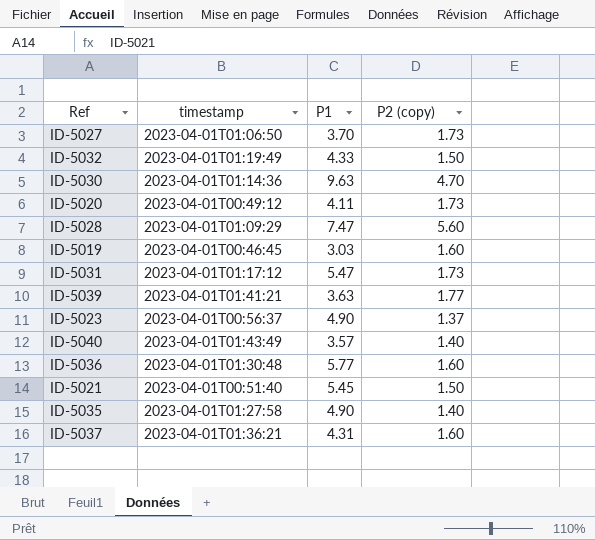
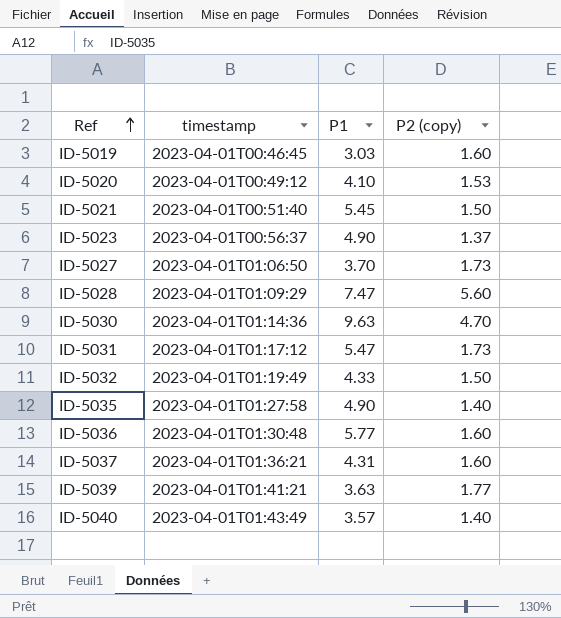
row order: none -> Ref ascending
ID-5020 | P1: 4.11 -> 4.10
ID-5020 | P2 (copy): 1.73 -> 1.53

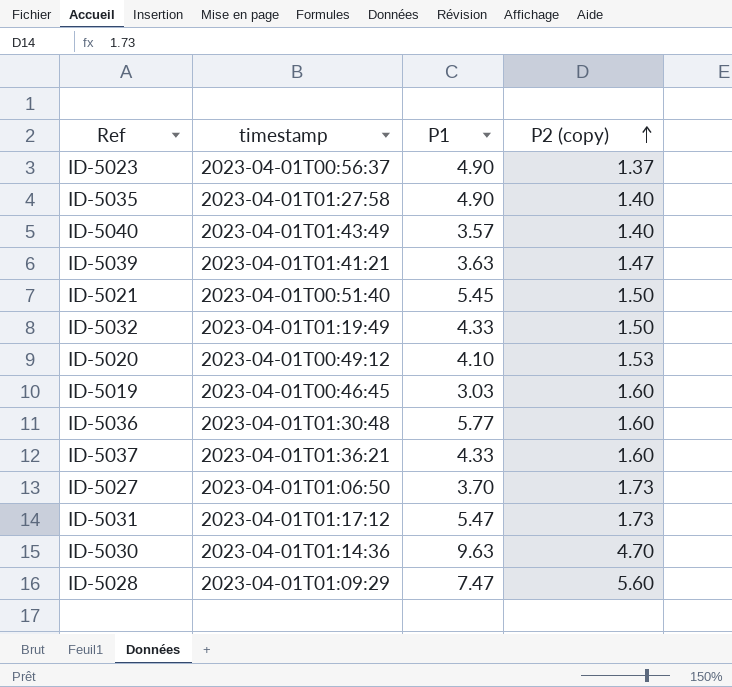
row order: Ref ascending -> P2 (copy) ascending
ID-5039 | P2 (copy): 1.77 -> 1.47
ID-5037 | P1: 4.31 -> 4.33

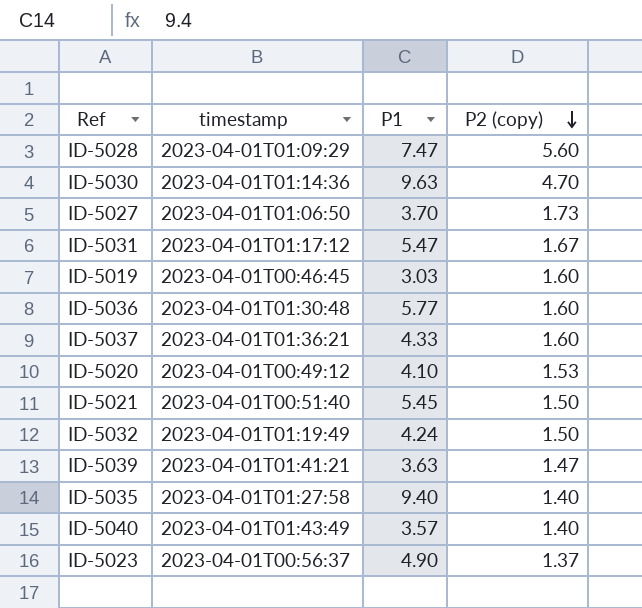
row order: P2 (copy) ascending -> P2 (copy) descending
ID-5031 | P2 (copy): 1.73 -> 1.67
ID-5032 | P1: 4.33 -> 4.24
ID-5035 | P1: 4.90 -> 9.40

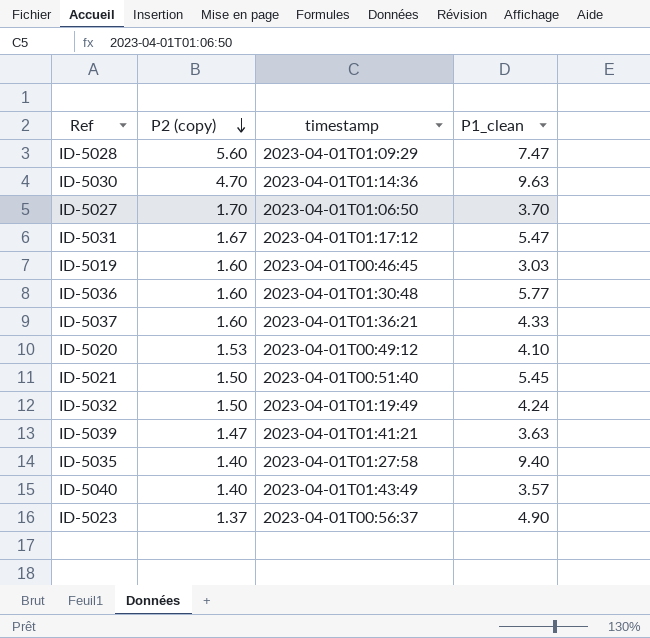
column P2 (copy) | position: 4 -> 2
column name: P1 -> P1_clean
ID-5027 | P2 (copy): 1.73 -> 1.70

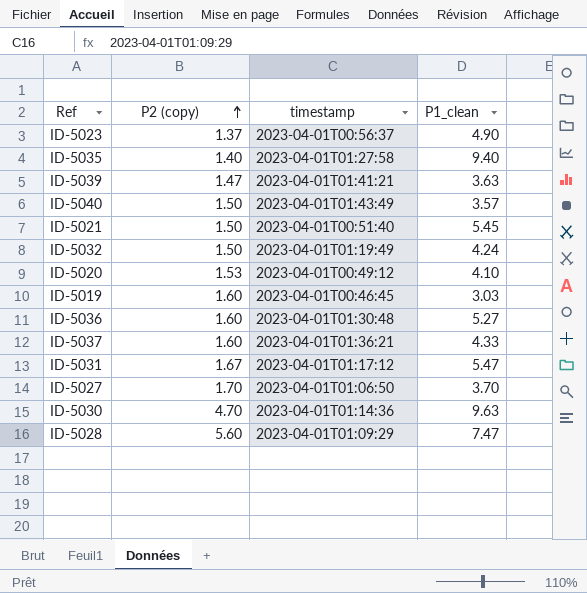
row order: P2 (copy) descending -> P2 (copy) ascending
ID-5040 | P2 (copy): 1.40 -> 1.50
ID-5036 | P1_clean: 5.77 -> 5.27

